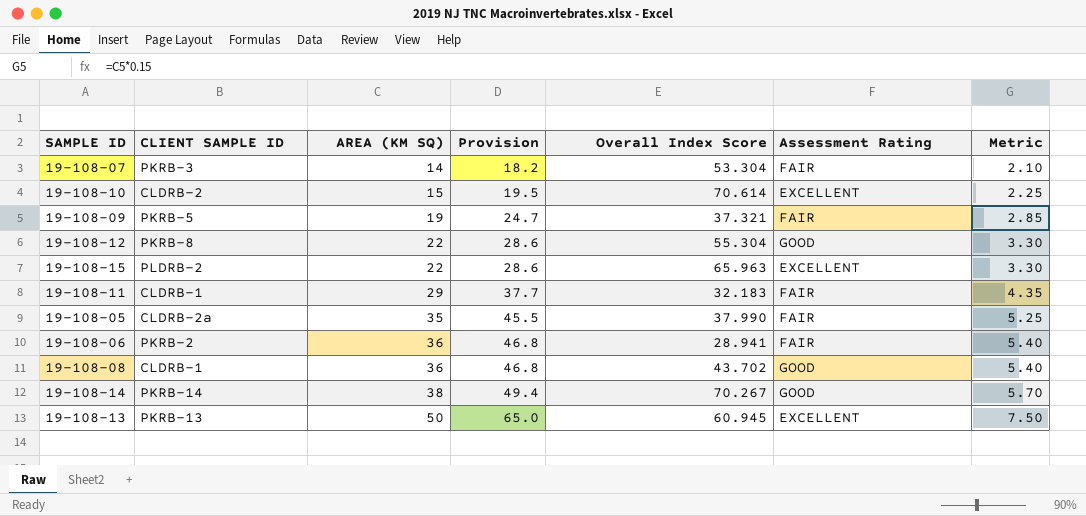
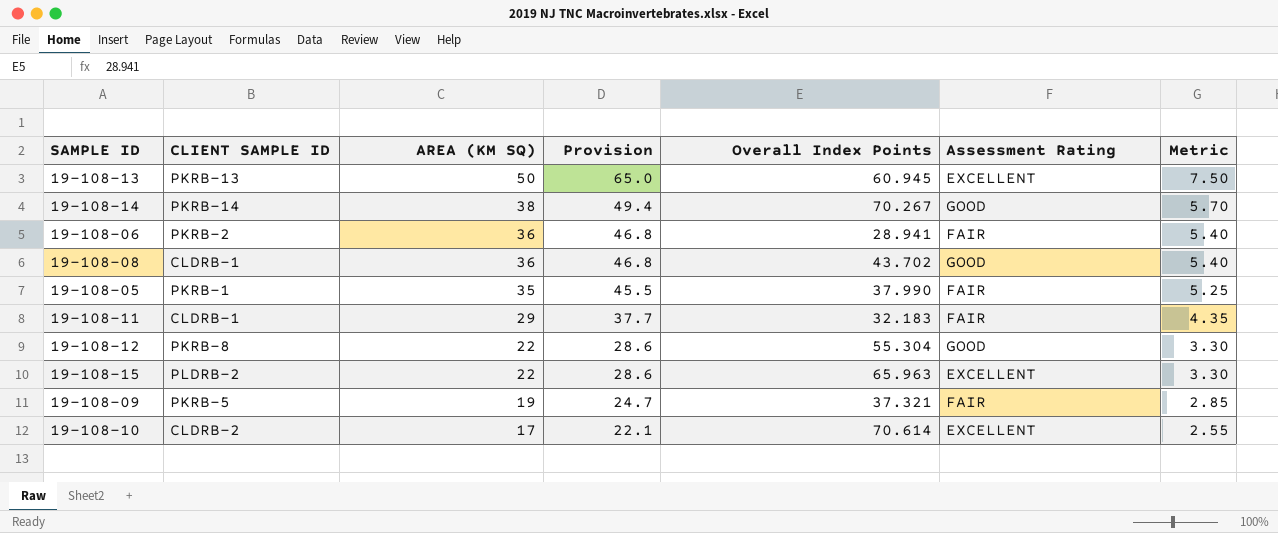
row order: AREA (KM SQ) ascending -> AREA (KM SQ) descending
column name: Overall Index Score -> Overall Index Points
row 19-108-07: PKRB-3 | 14 | 18.2 | 53.304 | FAIR | 2.10 -> none
19-108-05 | CLIENT SAMPLE ID: CLDRB-2a -> PKRB-1
19-108-10 | AREA (KM SQ): 15 -> 17
19-108-10 | Provision: 19.5 -> 22.1
19-108-10 | Metric: 2.25 -> 2.55

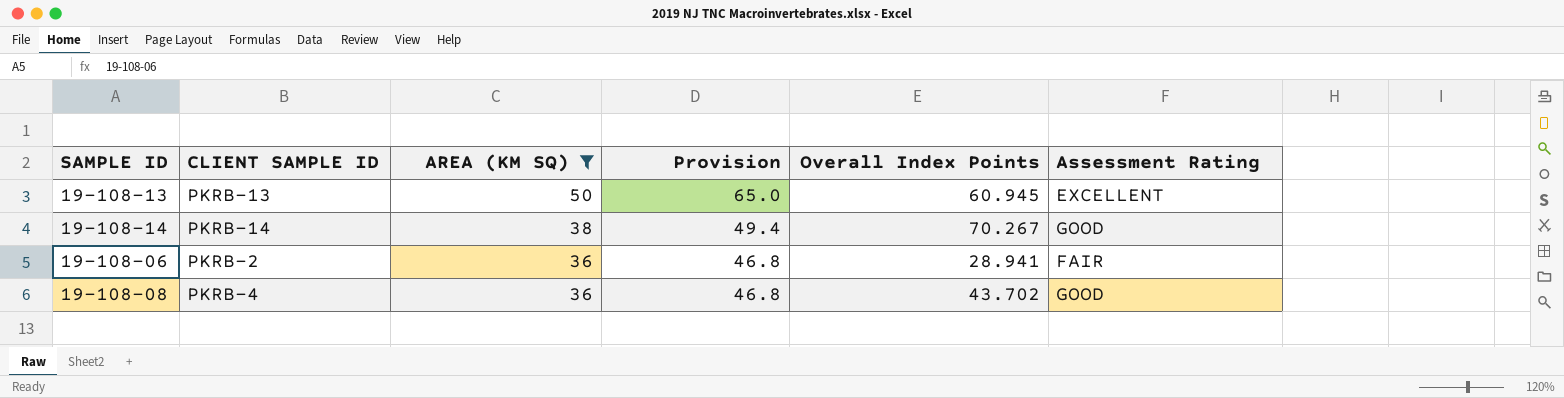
filter: none -> AREA (KM SQ) >= 36
column Metric | formula: [AREA (KM SQ)] * 0.15 -> none
19-108-08 | CLIENT SAMPLE ID: CLDRB-1 -> PKRB-4

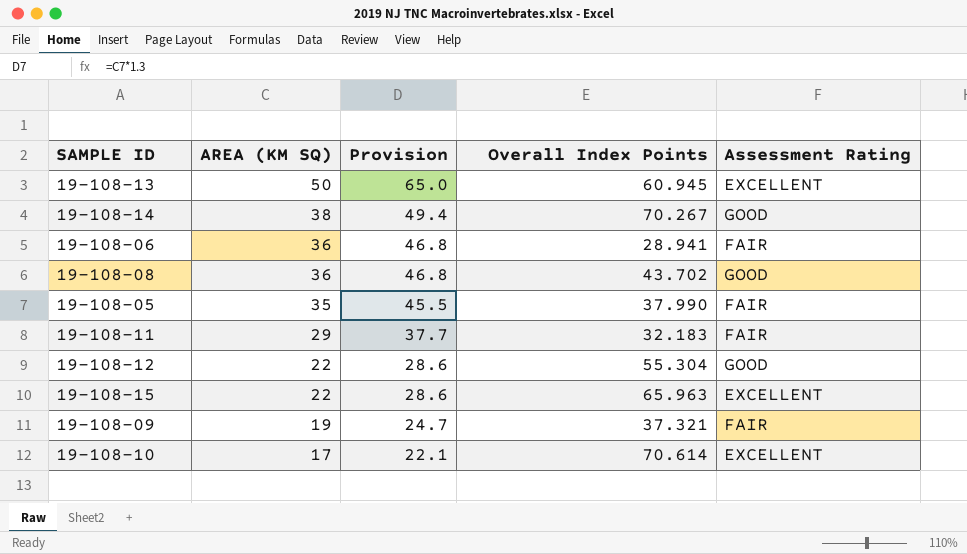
filter: AREA (KM SQ) >= 36 -> none
column CLIENT SAMPLE ID | position: 2 -> none

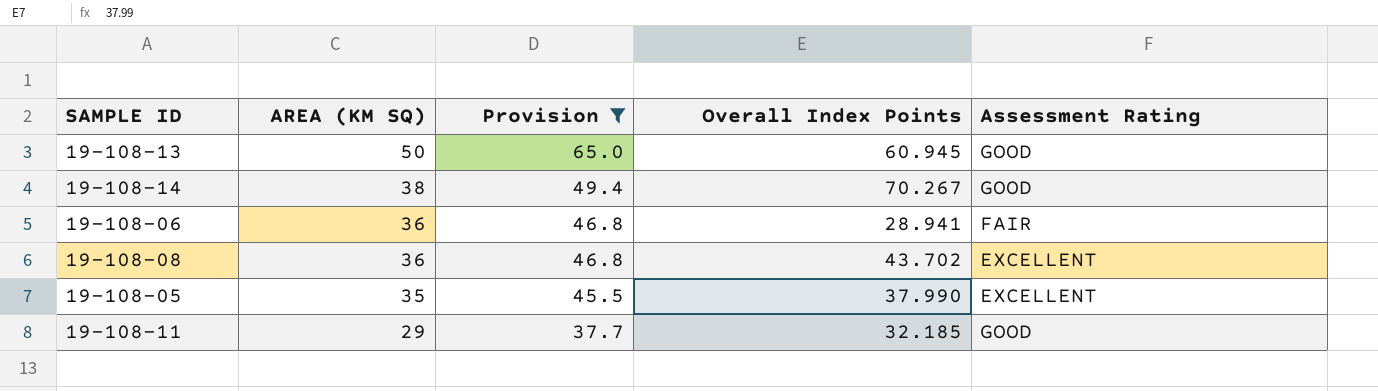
filter: none -> Provision >= 37.7
19-108-13 | Assessment Rating: EXCELLENT -> GOOD
19-108-08 | Assessment Rating: GOOD -> EXCELLENT
19-108-05 | Assessment Rating: FAIR -> EXCELLENT
19-108-11 | Overall Index Points: 32.183 -> 32.185
19-108-11 | Assessment Rating: FAIR -> GOOD

